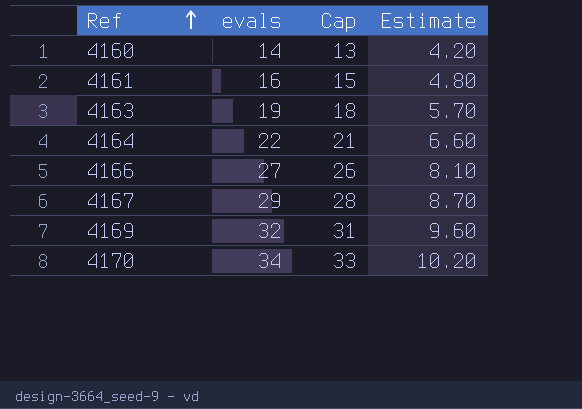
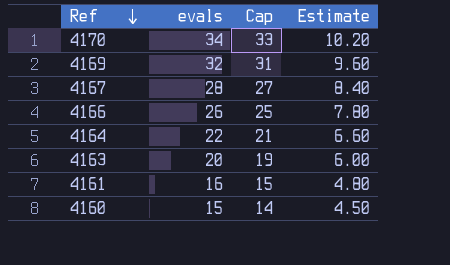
row order: Ref ascending -> Ref descending
4167 | evals: 29 -> 28
4167 | Cap: 28 -> 27
4167 | Estimate: 8.70 -> 8.40
4166 | evals: 27 -> 26
4166 | Cap: 26 -> 25
4166 | Estimate: 8.10 -> 7.80
4163 | evals: 19 -> 20
4163 | Cap: 18 -> 19
4163 | Estimate: 5.70 -> 6.00
4160 | evals: 14 -> 15
4160 | Cap: 13 -> 14
4160 | Estimate: 4.20 -> 4.50

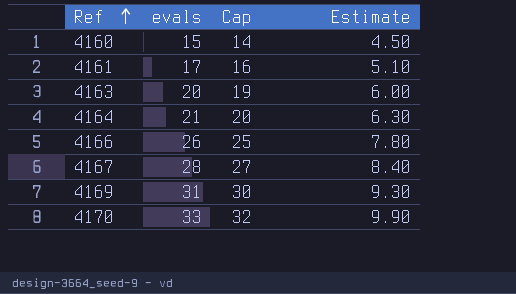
row order: Ref descending -> Ref ascending
4161 | evals: 16 -> 17
4161 | Cap: 15 -> 16
4161 | Estimate: 4.80 -> 5.10
4164 | evals: 22 -> 21
4164 | Cap: 21 -> 20
4164 | Estimate: 6.60 -> 6.30
4169 | evals: 32 -> 31
4169 | Cap: 31 -> 30
4169 | Estimate: 9.60 -> 9.30
4170 | evals: 34 -> 33
4170 | Cap: 33 -> 32
4170 | Estimate: 10.20 -> 9.90

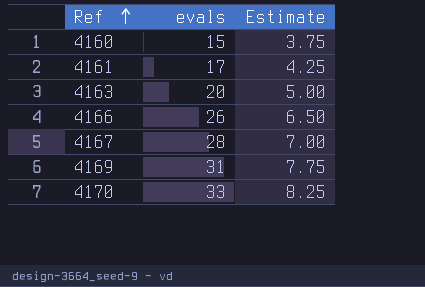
column Cap | formula: [evals] - 1 -> none
column Estimate | formula: [evals] * 0.3 -> [evals] * 0.25
row 4164: 21 | 20 | 6.30 -> none

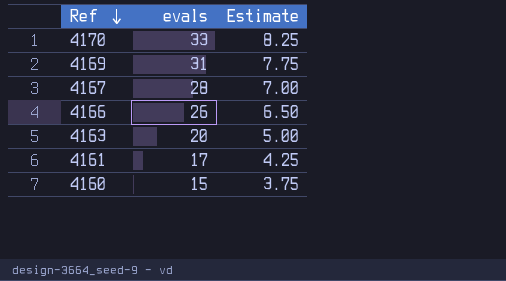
row order: Ref ascending -> Ref descending

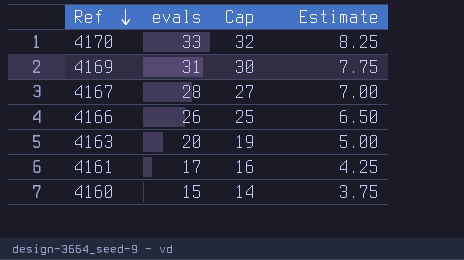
column Cap | formula: none -> [evals] - 1

